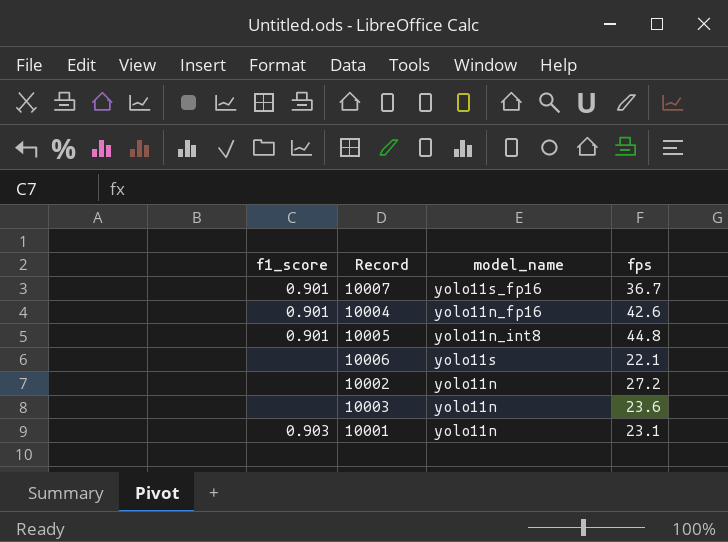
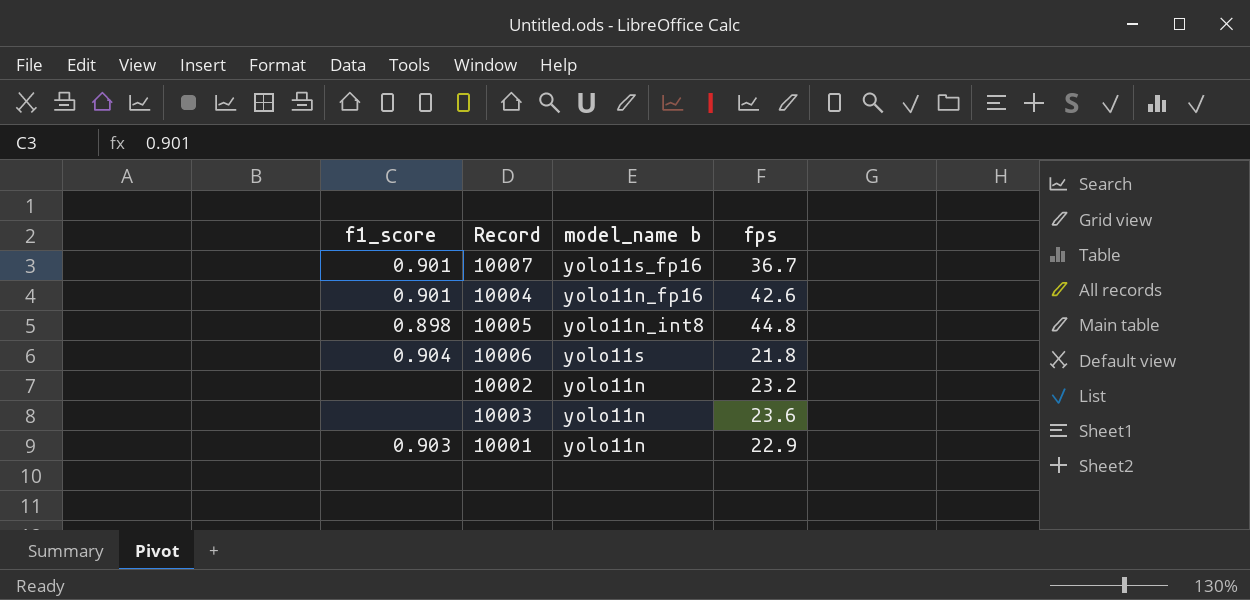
column name: model_name -> model_name b
10005 | f1_score: 0.901 -> 0.898
10006 | f1_score: none -> 0.904
10006 | fps: 22.1 -> 21.8
10002 | fps: 27.2 -> 23.2
10001 | fps: 23.1 -> 22.9

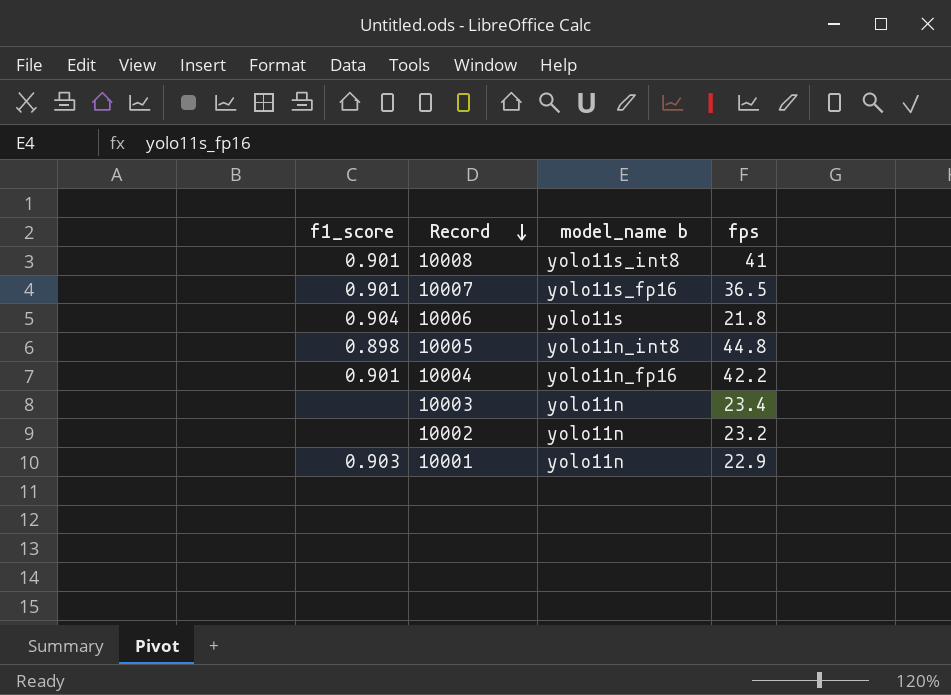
row order: none -> Record descending
row 10008: none -> 0.901 | yolo11s_int8 | 41
10007 | fps: 36.7 -> 36.5
10004 | fps: 42.6 -> 42.2
10003 | fps: 23.6 -> 23.4

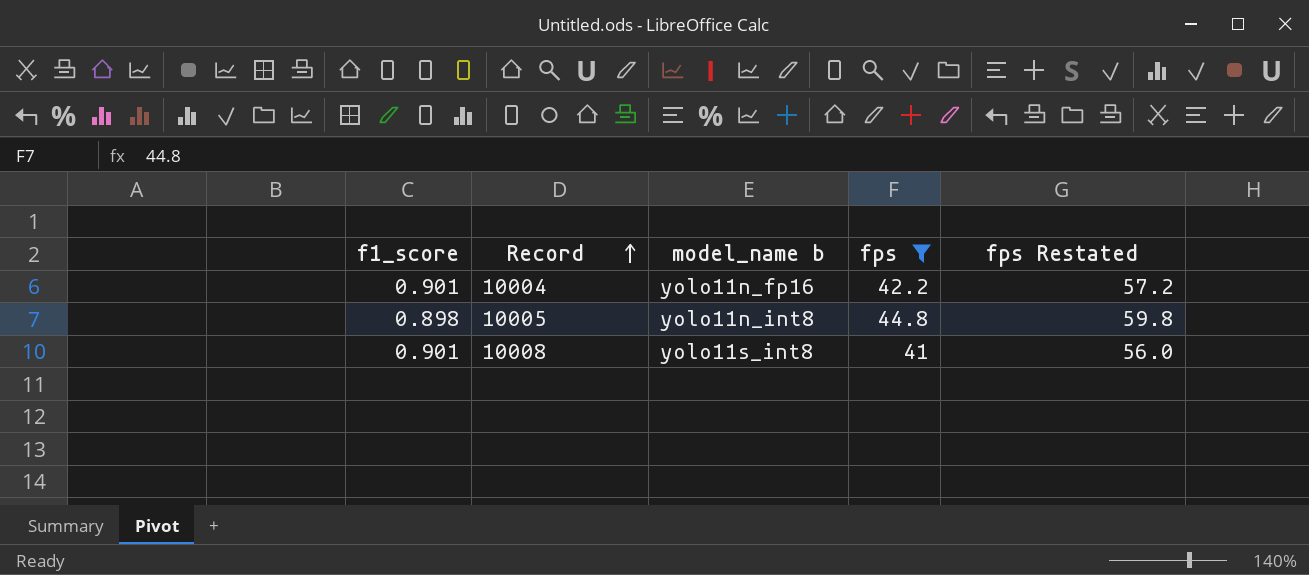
filter: none -> fps >= 41
row order: Record descending -> Record ascending
column fps Restated | formula: none -> [fps] + 15

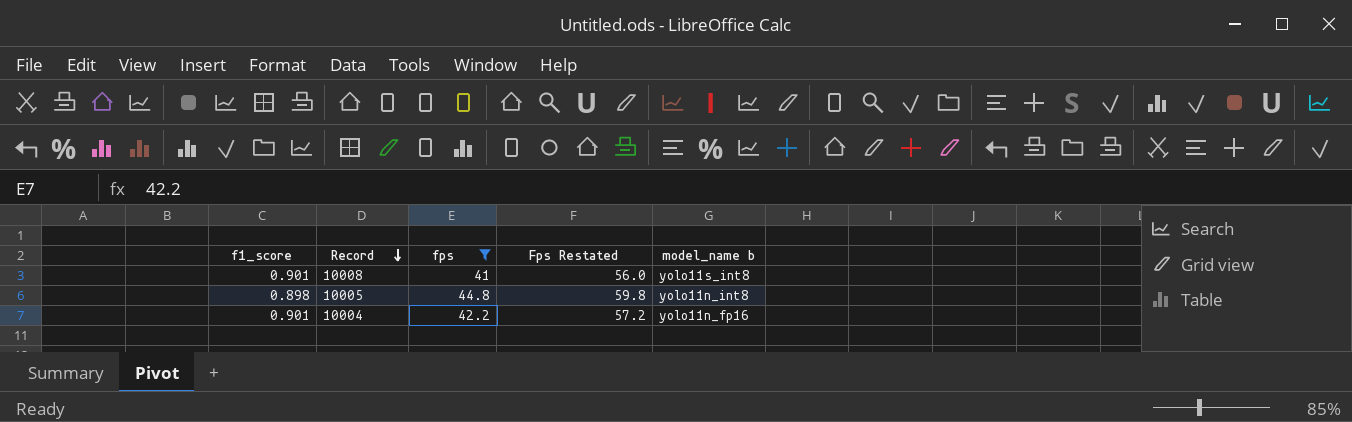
row order: Record ascending -> Record descending
column name: fps Restated -> Fps Restated
column model_name b | position: 3 -> 5

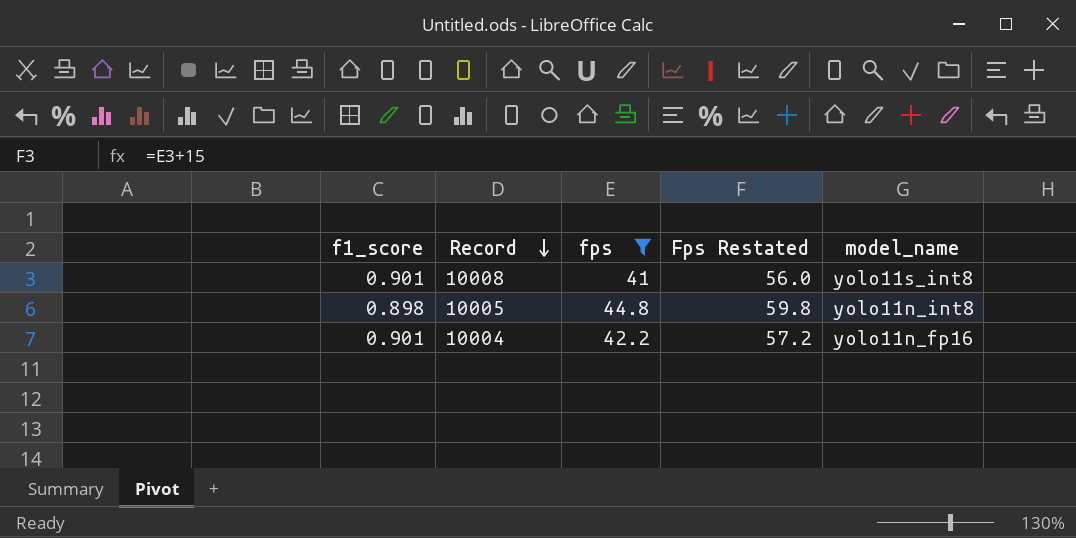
column name: model_name b -> model_name

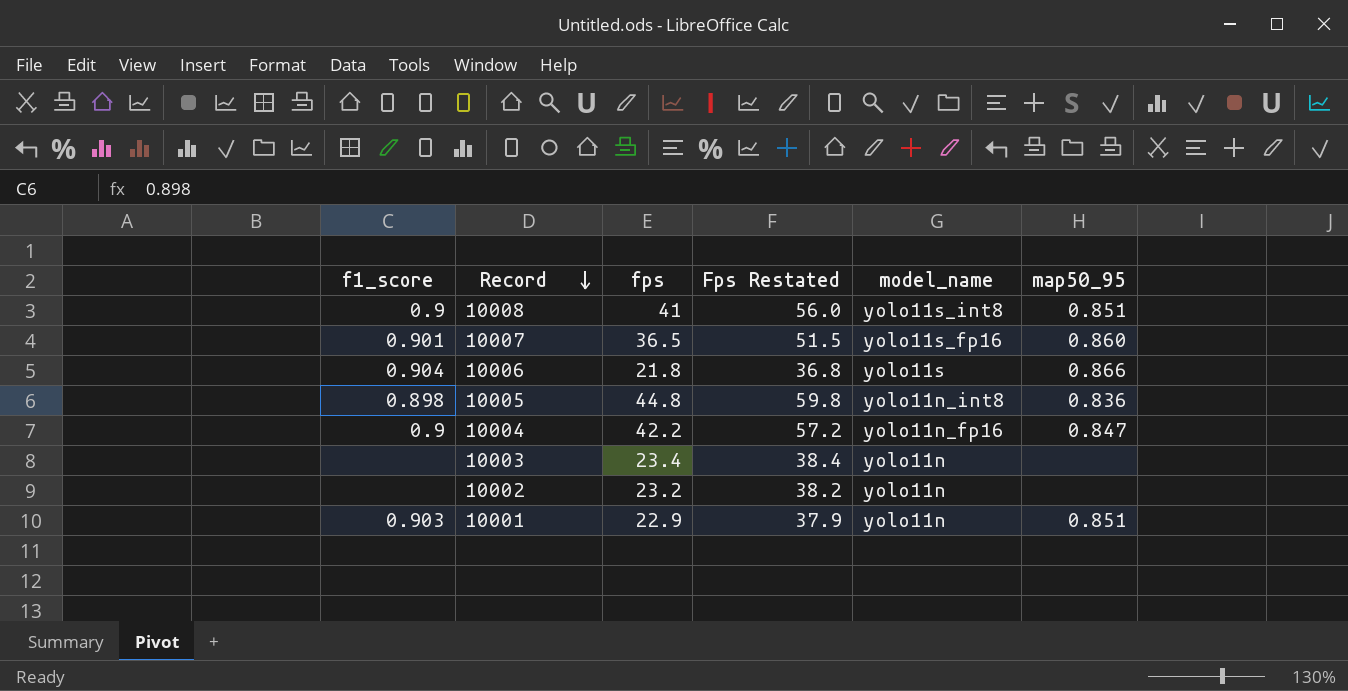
filter: fps >= 41 -> none
column map50_95 | position: none -> 6
10008 | f1_score: 0.901 -> 0.9
10004 | f1_score: 0.901 -> 0.9

